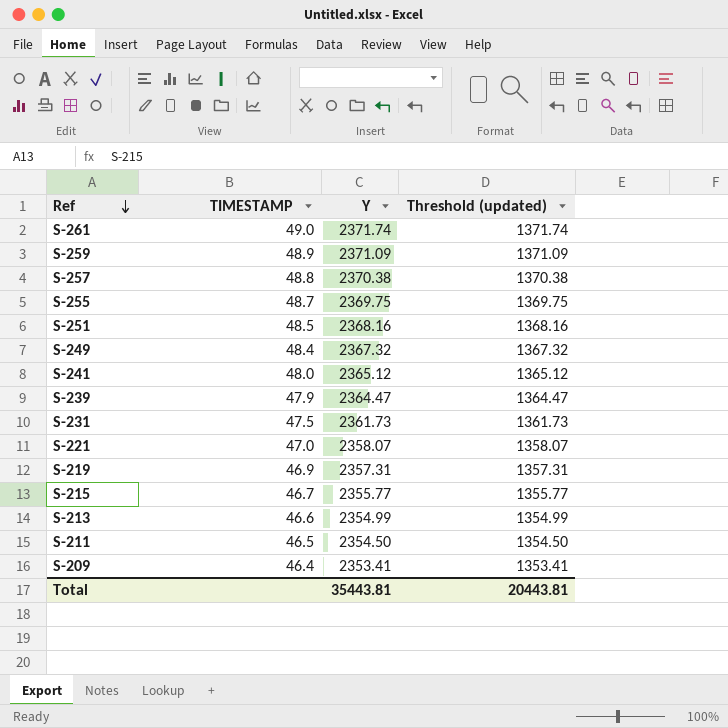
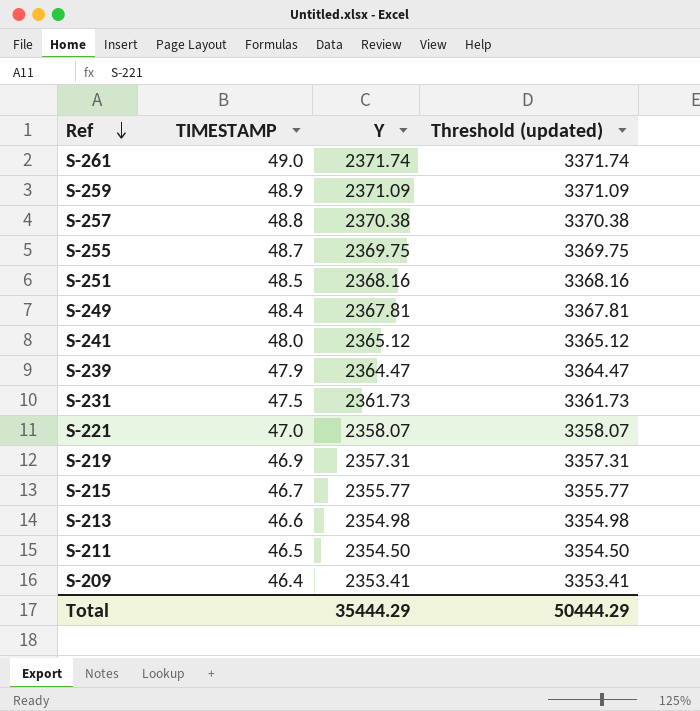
column Threshold (updated) | formula: [Y] - 1000 -> [Y] + 1000
S-249 | Y: 2367.32 -> 2367.81
S-213 | Y: 2354.99 -> 2354.98
Total | Y: 35443.81 -> 35444.29
Total | Threshold (updated): 20443.81 -> 50444.29

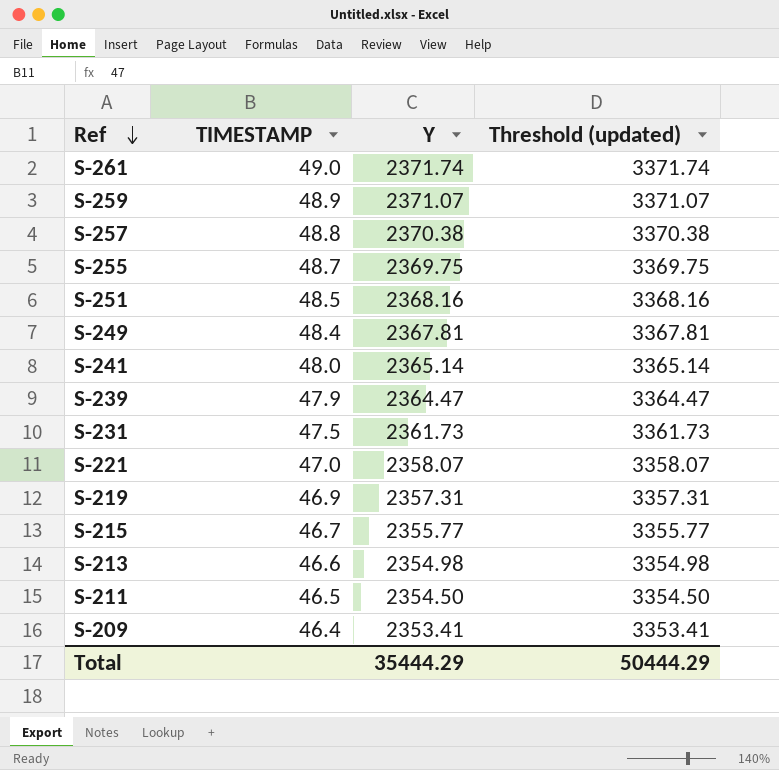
S-259 | Y: 2371.09 -> 2371.07
S-259 | Threshold (updated): 3371.09 -> 3371.07
S-241 | Y: 2365.12 -> 2365.14
S-241 | Threshold (updated): 3365.12 -> 3365.14

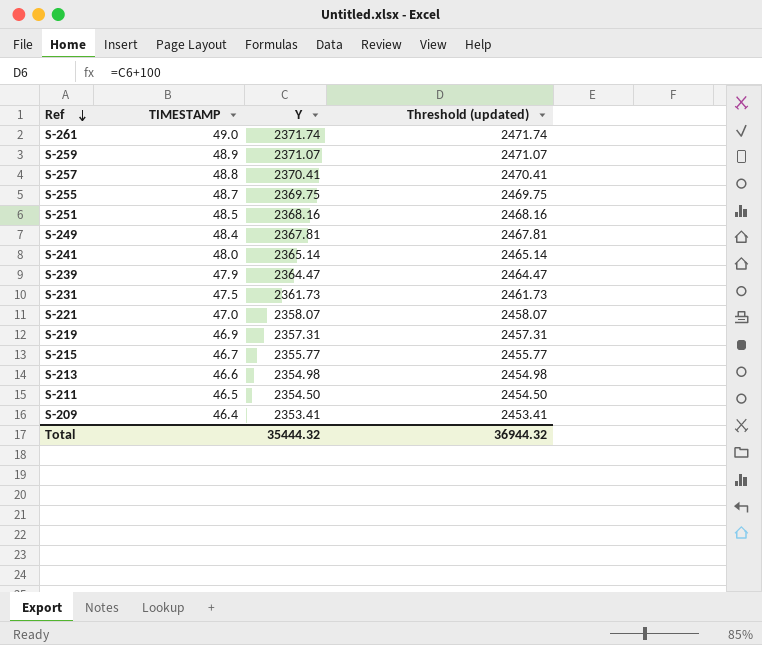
column Threshold (updated) | formula: [Y] + 1000 -> [Y] + 100
S-257 | Y: 2370.38 -> 2370.41
Total | Y: 35444.29 -> 35444.32
Total | Threshold (updated): 50444.29 -> 36944.32

